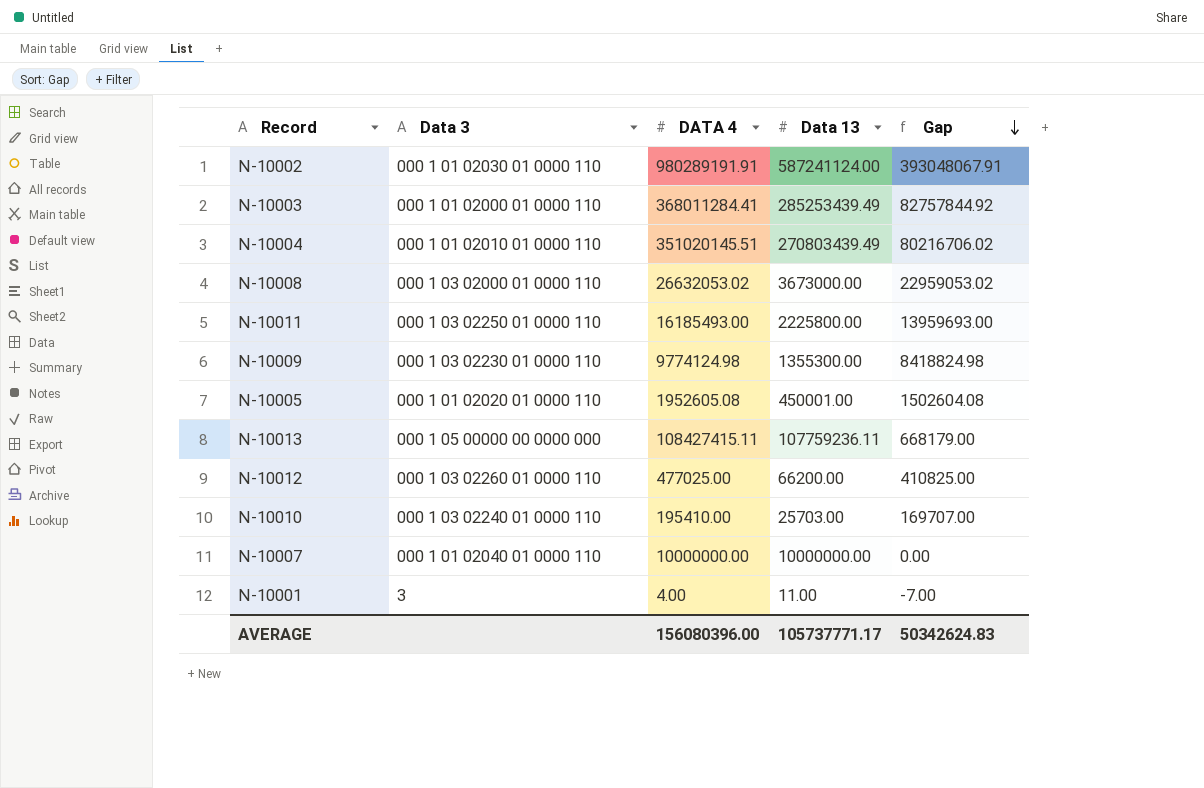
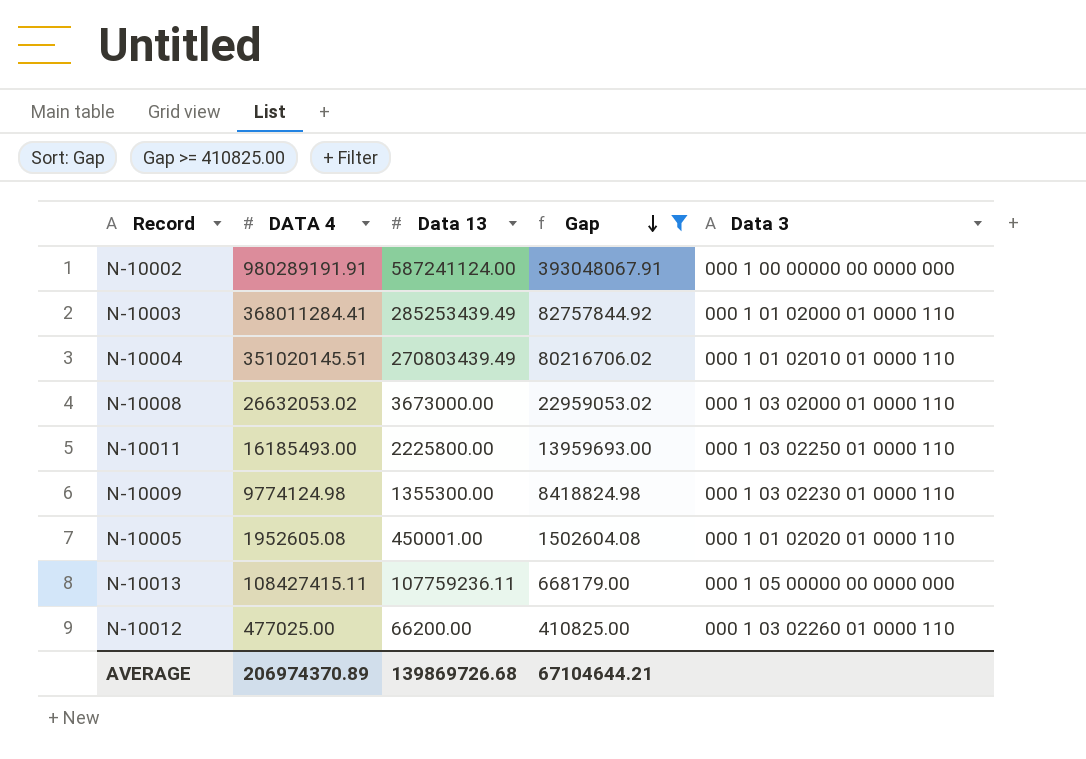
filter: none -> Gap >= 410825.00
column Data 3 | position: 2 -> 5
N-10002 | Data 3: 000 1 01 02030 01 0000 110 -> 000 1 00 00000 00 0000 000
AVERAGE | DATA 4: 156080396.00 -> 206974370.89
AVERAGE | Data 13: 105737771.17 -> 139869726.68
AVERAGE | Gap: 50342624.83 -> 67104644.21

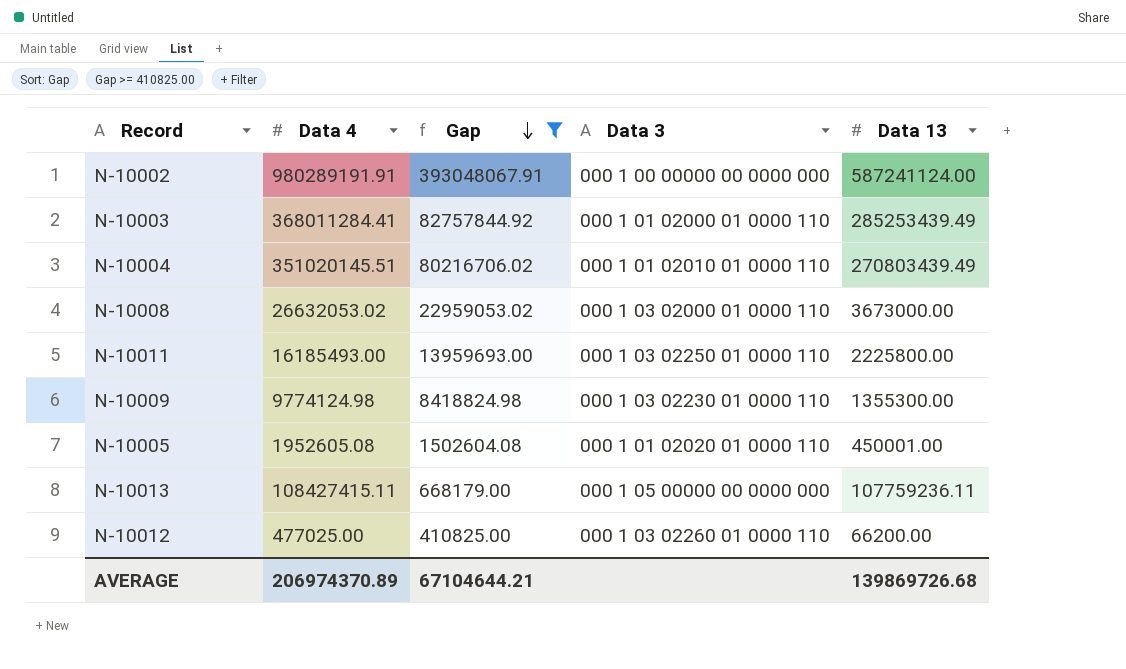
column name: DATA 4 -> Data 4
column Data 13 | position: 3 -> 5

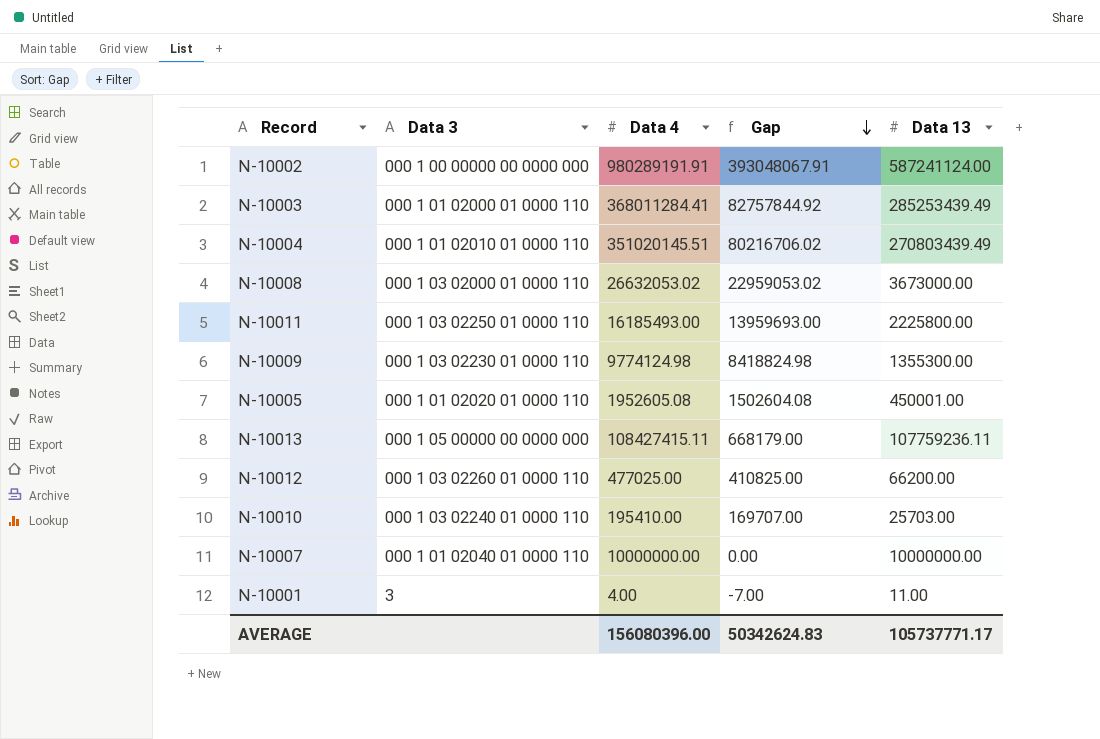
filter: Gap >= 410825.00 -> none
column Data 3 | position: 4 -> 2
AVERAGE | Data 4: 206974370.89 -> 156080396.00
AVERAGE | Gap: 67104644.21 -> 50342624.83
AVERAGE | Data 13: 139869726.68 -> 105737771.17

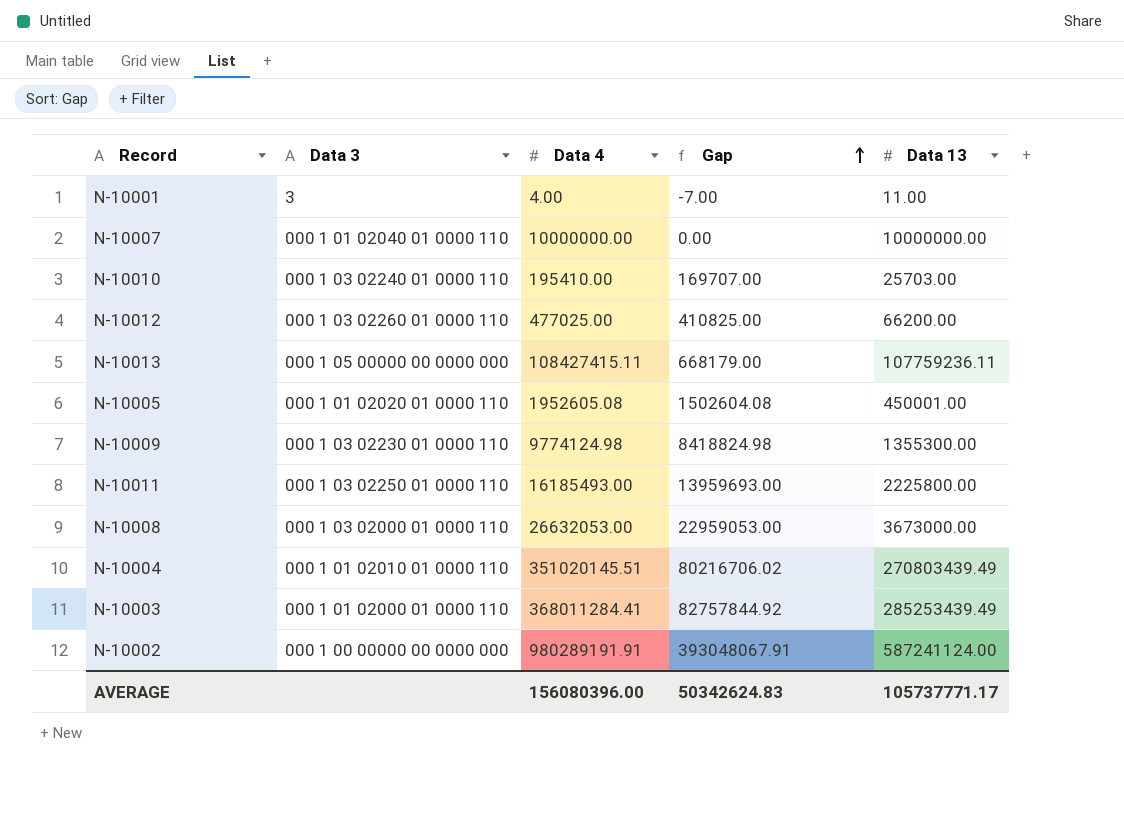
row order: Gap descending -> Gap ascending
N-10008 | Data 4: 26632053.02 -> 26632053.00
N-10008 | Gap: 22959053.02 -> 22959053.00

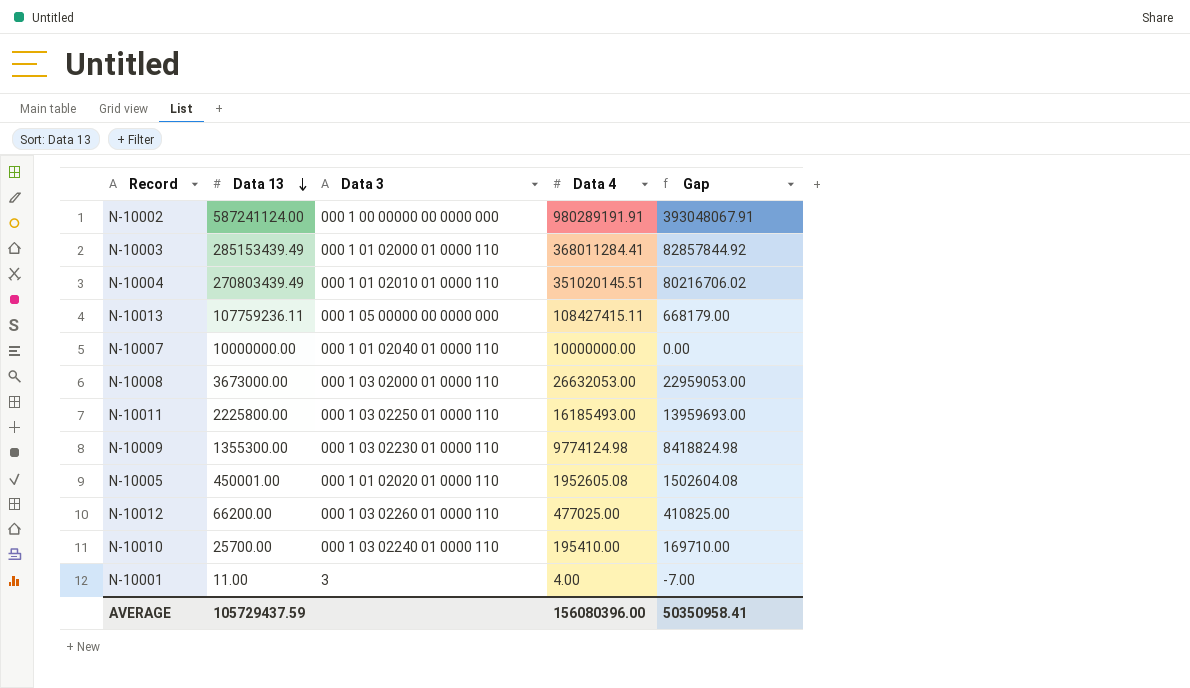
row order: Gap ascending -> Data 13 descending
column Data 13 | position: 5 -> 2
N-10003 | Data 13: 285253439.49 -> 285153439.49
N-10003 | Gap: 82757844.92 -> 82857844.92
N-10010 | Data 13: 25703.00 -> 25700.00
N-10010 | Gap: 169707.00 -> 169710.00
AVERAGE | Data 13: 105737771.17 -> 105729437.59
AVERAGE | Gap: 50342624.83 -> 50350958.41

